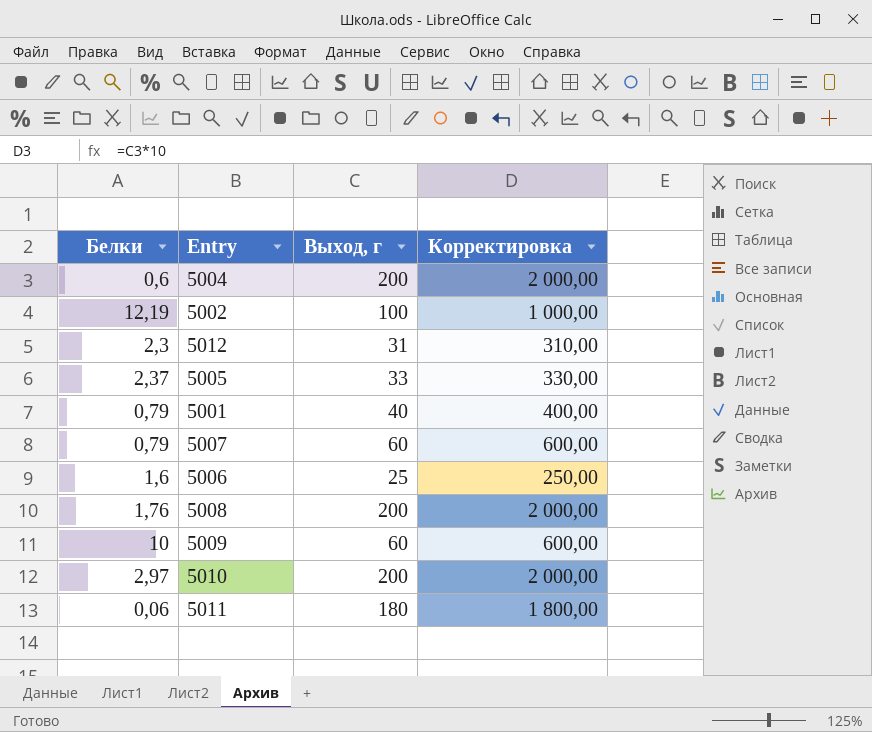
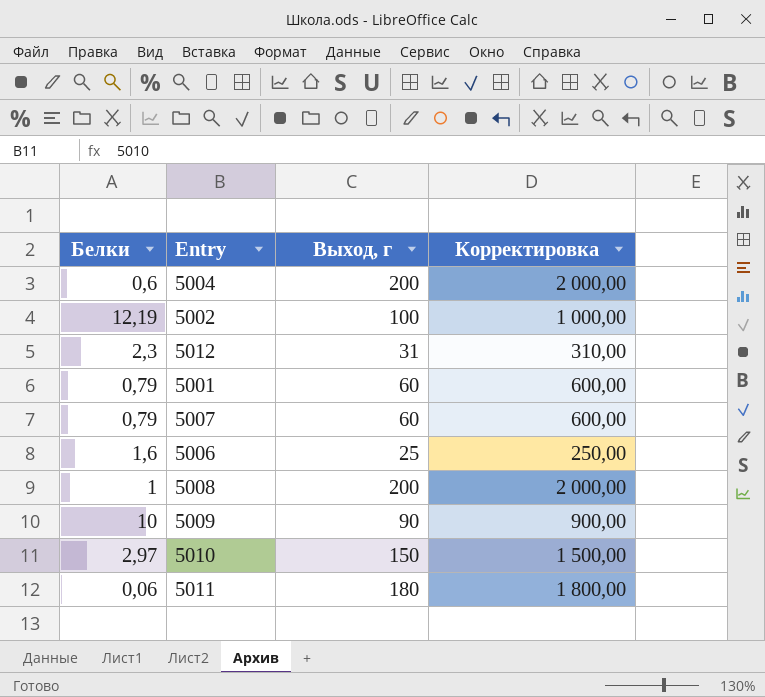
row 5005: 2,37 | 33 | 330,00 -> none
5001 | Выход, г: 40 -> 60
5001 | Корректировка: 400,00 -> 600,00
5008 | Белки: 1,76 -> 1
5009 | Выход, г: 60 -> 90
5009 | Корректировка: 600,00 -> 900,00
5010 | Выход, г: 200 -> 150
5010 | Корректировка: 2 000,00 -> 1 500,00

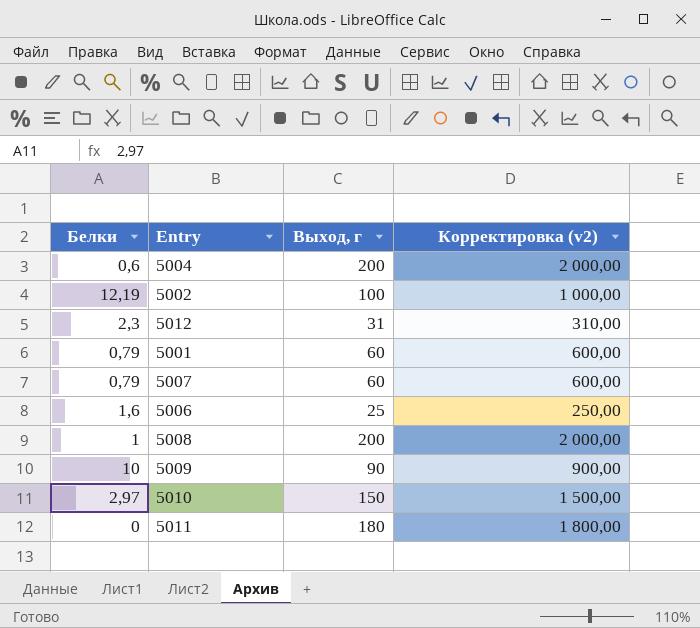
column name: Корректировка -> Корректировка (v2)
5011 | Белки: 0,06 -> 0

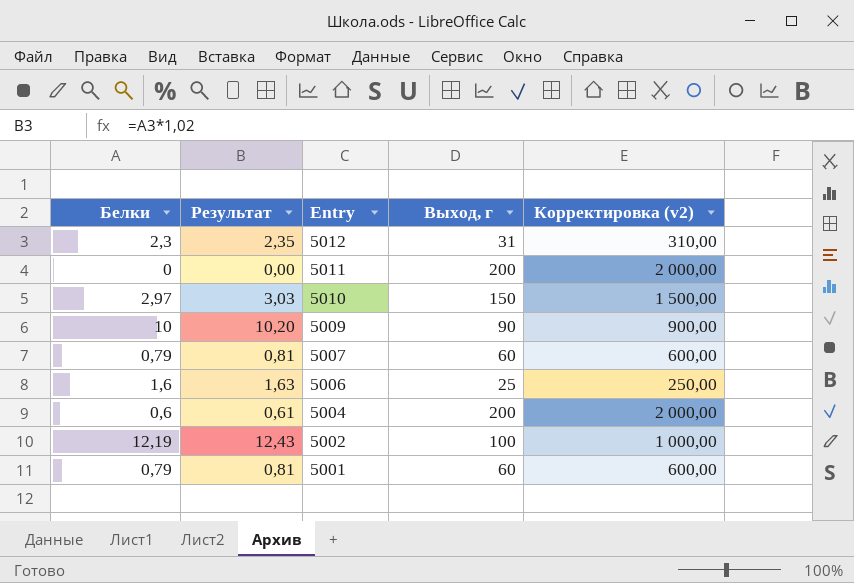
row order: none -> Entry descending
column Результат | formula: none -> [Белки] * 1,02
row 5008: 1 | 200 | 2 000,00 -> none
5011 | Выход, г: 180 -> 200
5011 | Корректировка (v2): 1 800,00 -> 2 000,00

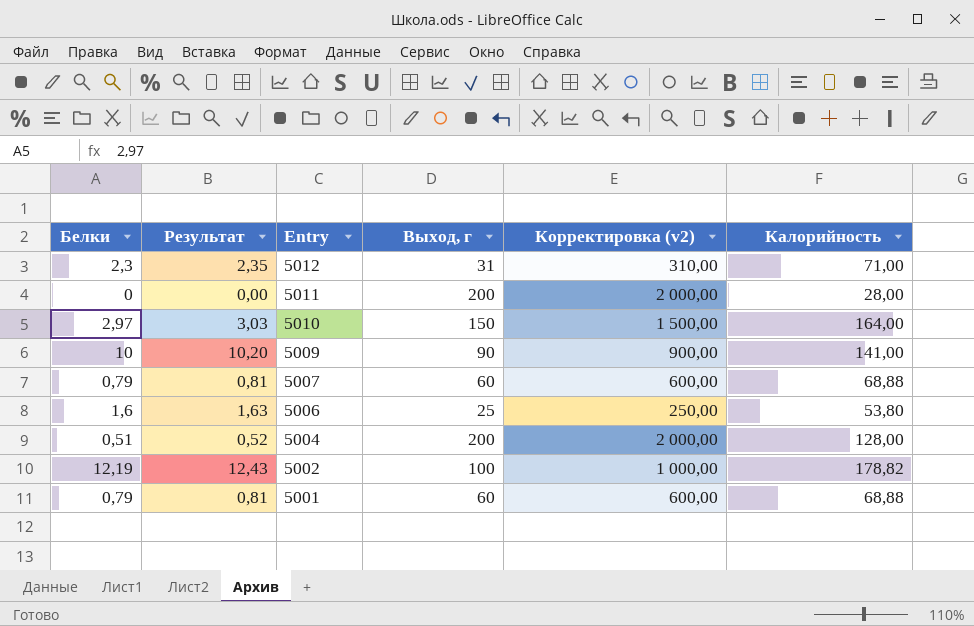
column Калорийность | position: none -> 6
5004 | Белки: 0,6 -> 0,51
5004 | Результат: 0,61 -> 0,52

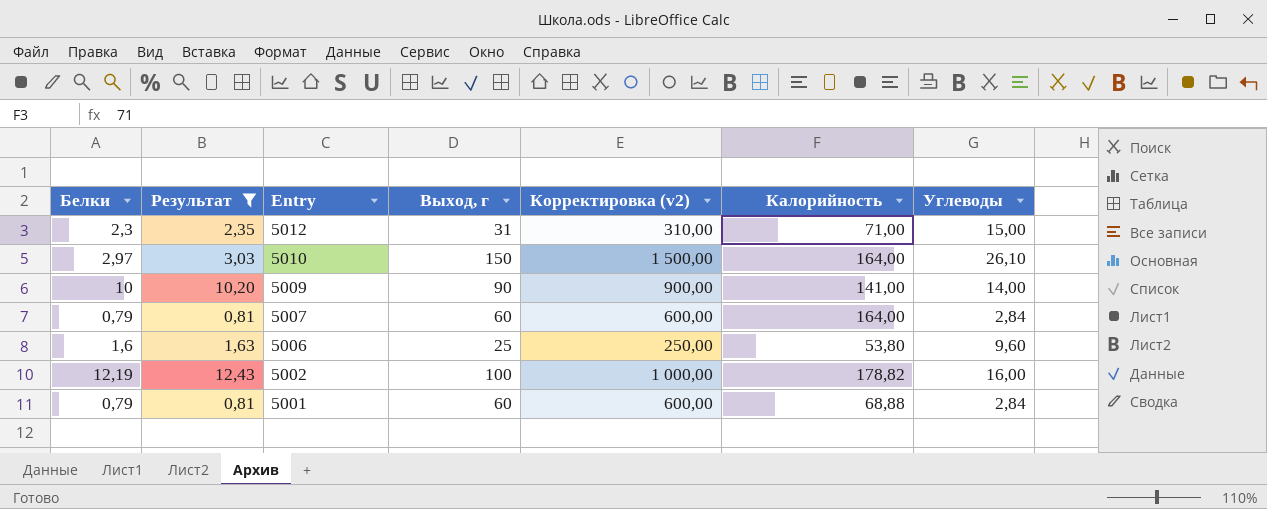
filter: none -> Результат >= 0,81
column Углеводы | position: none -> 7
5007 | Калорийность: 68,88 -> 164,00

